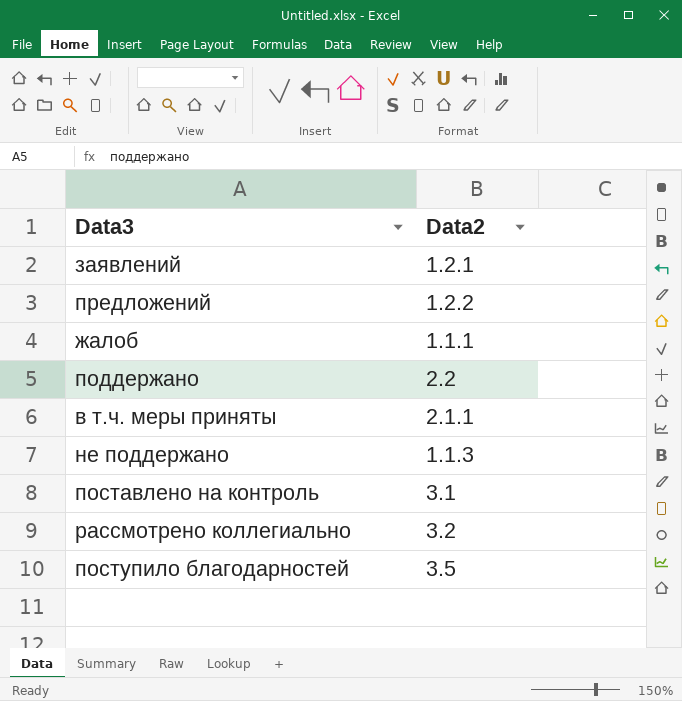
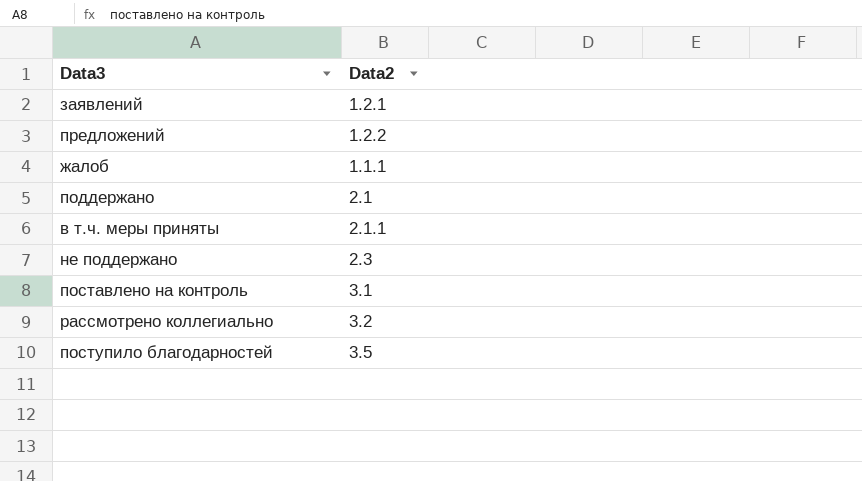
поддержано | Data2: 2.2 -> 2.1
не поддержано | Data2: 1.1.3 -> 2.3

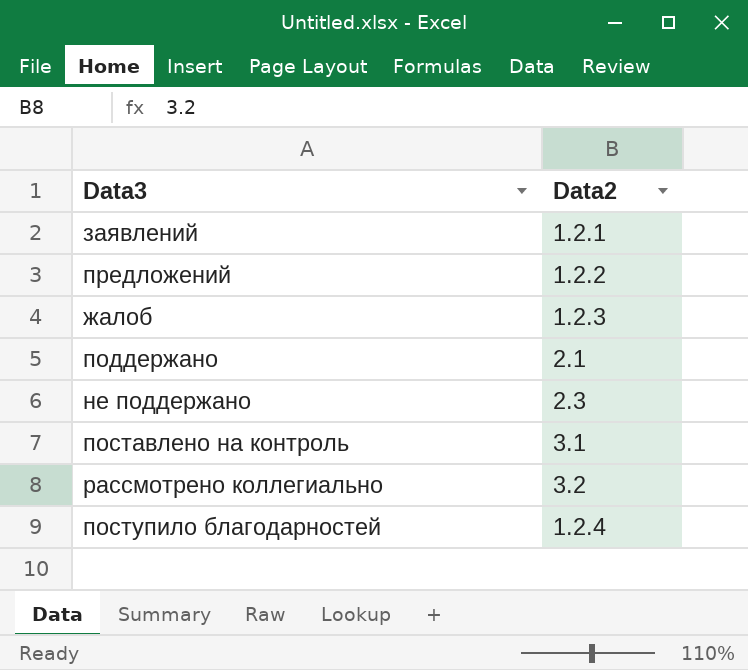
row в т.ч. меры приняты: 2.1.1 -> none
жалоб | Data2: 1.1.1 -> 1.2.3
поступило благодарностей | Data2: 3.5 -> 1.2.4

